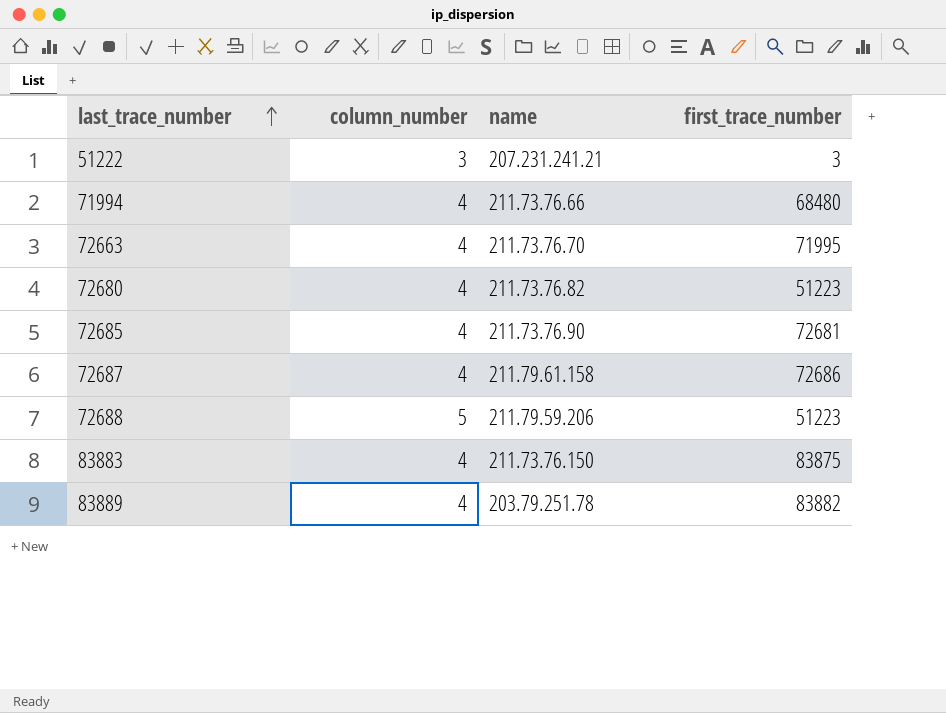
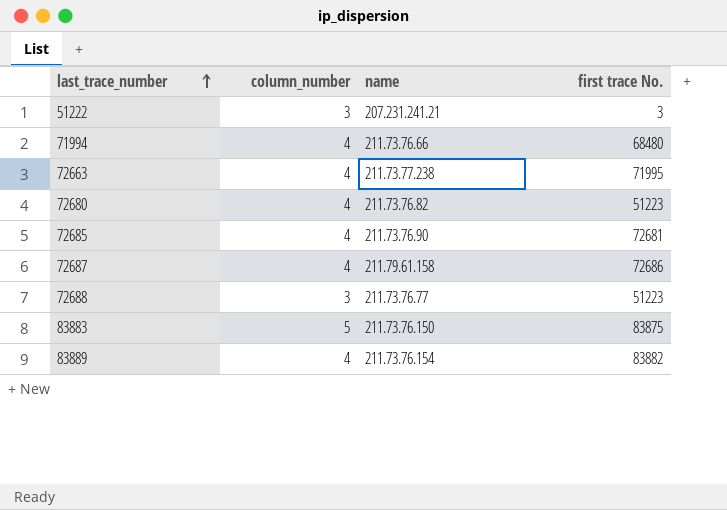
column name: first_trace_number -> first trace No.
72663 | name: 211.73.76.70 -> 211.73.77.238
72688 | column_number: 5 -> 3
72688 | name: 211.79.59.206 -> 211.73.76.77
83883 | column_number: 4 -> 5
83889 | name: 203.79.251.78 -> 211.73.76.154

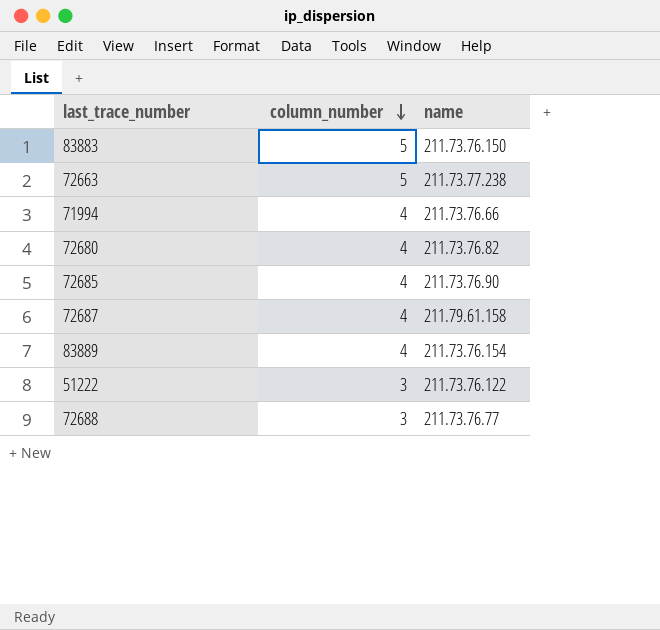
row order: last_trace_number ascending -> column_number descending
column first trace No. | position: 4 -> none
72663 | column_number: 4 -> 5
51222 | name: 207.231.241.21 -> 211.73.76.122

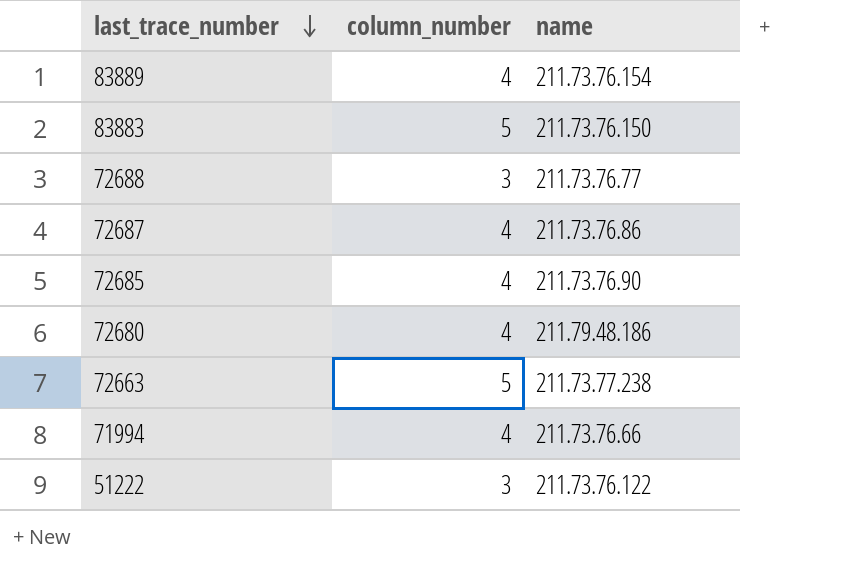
row order: column_number descending -> last_trace_number descending
72687 | name: 211.79.61.158 -> 211.73.76.86
72680 | name: 211.73.76.82 -> 211.79.48.186

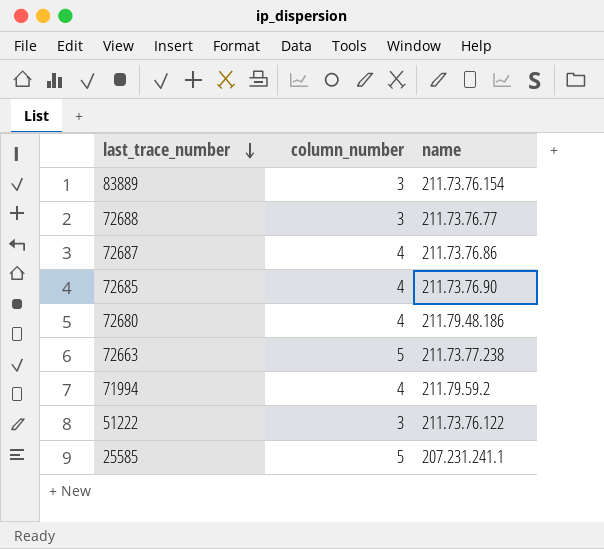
row 83883: 5 | 211.73.76.150 -> none
83889 | column_number: 4 -> 3
71994 | name: 211.73.76.66 -> 211.79.59.2
row 25585: none -> 5 | 207.231.241.1

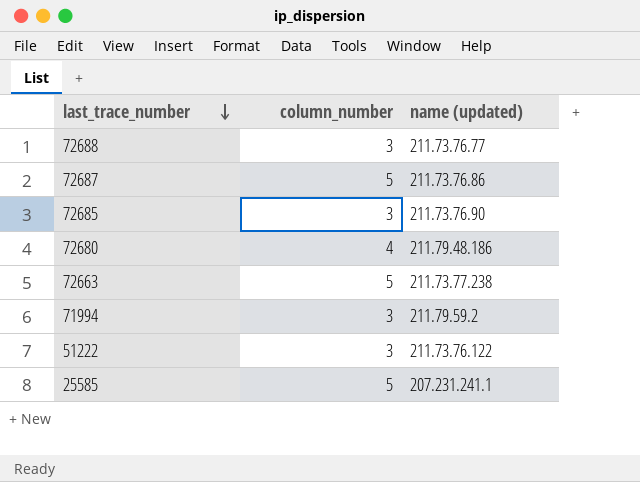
column name: name -> name (updated)
row 83889: 3 | 211.73.76.154 -> none
72687 | column_number: 4 -> 5
72685 | column_number: 4 -> 3
71994 | column_number: 4 -> 3

